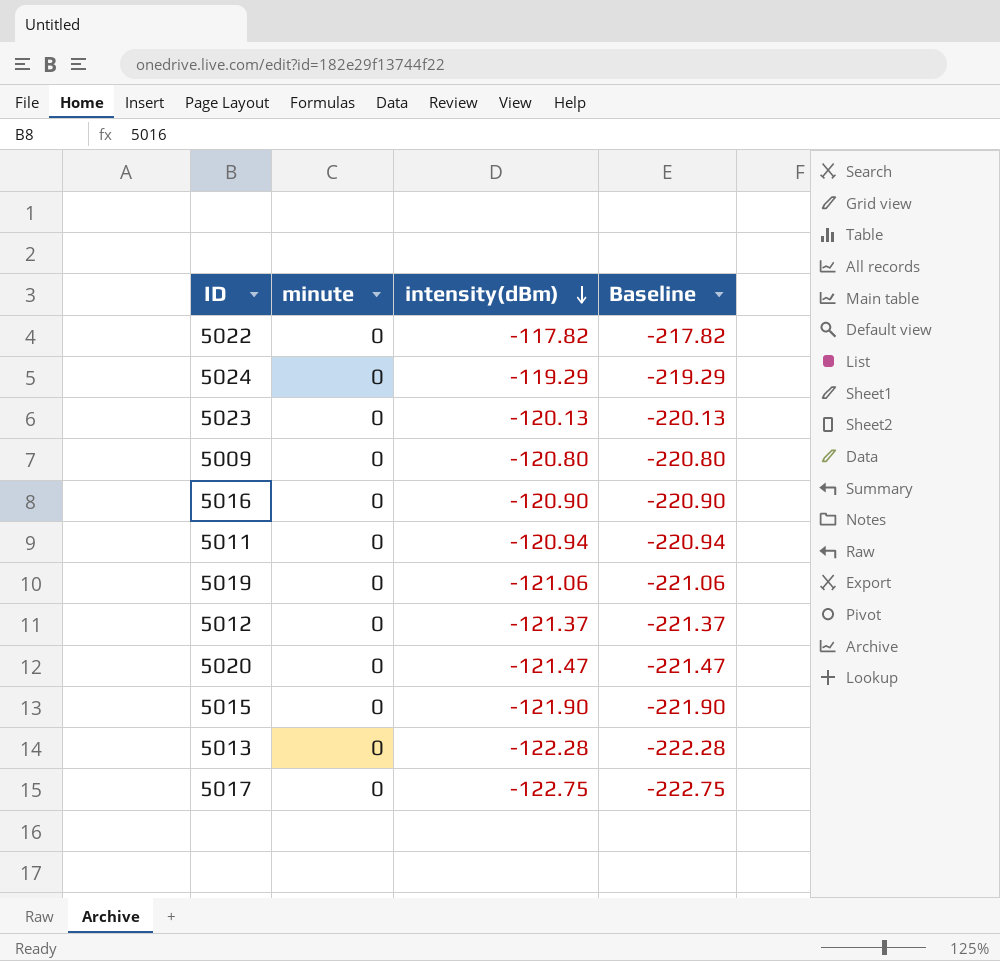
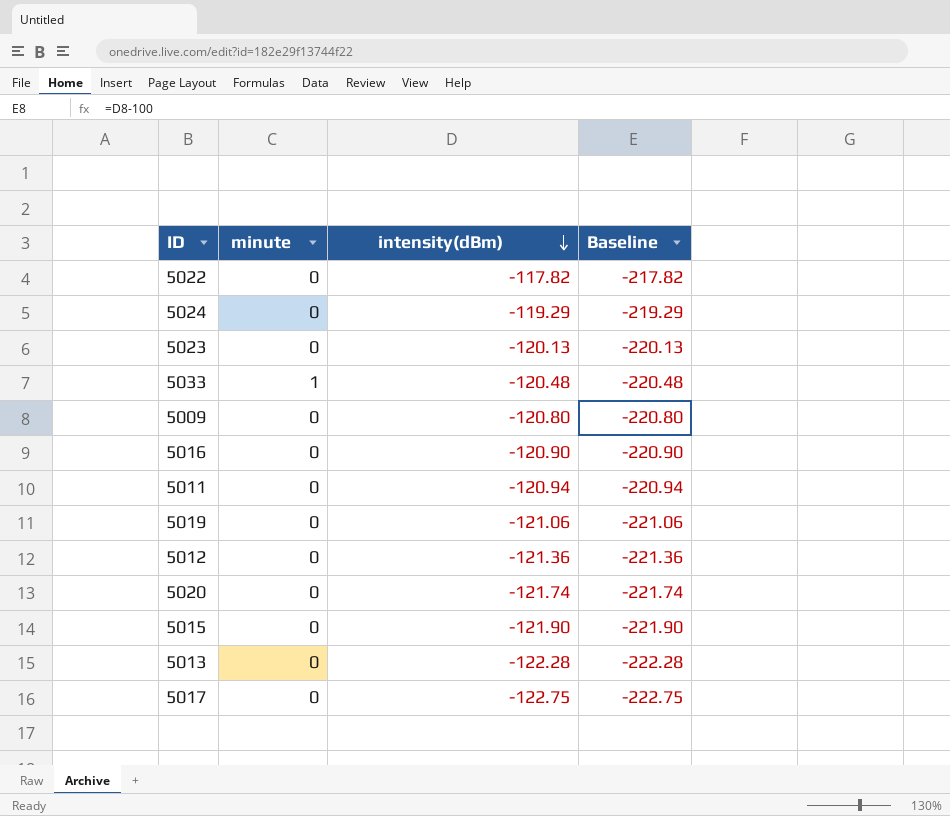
row 5033: none -> 1 | -120.48 | -220.48
5012 | intensity(dBm): -121.37 -> -121.36
5012 | Baseline: -221.37 -> -221.36
5020 | intensity(dBm): -121.47 -> -121.74
5020 | Baseline: -221.47 -> -221.74

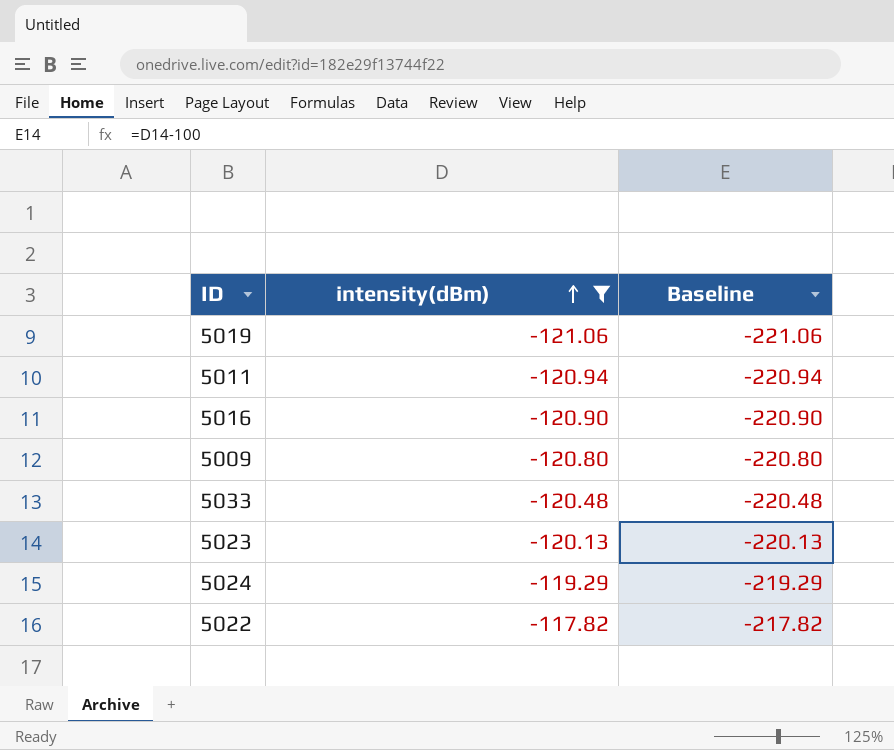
filter: none -> intensity(dBm) >= -121.06
row order: intensity(dBm) descending -> intensity(dBm) ascending
column minute | position: 2 -> none

